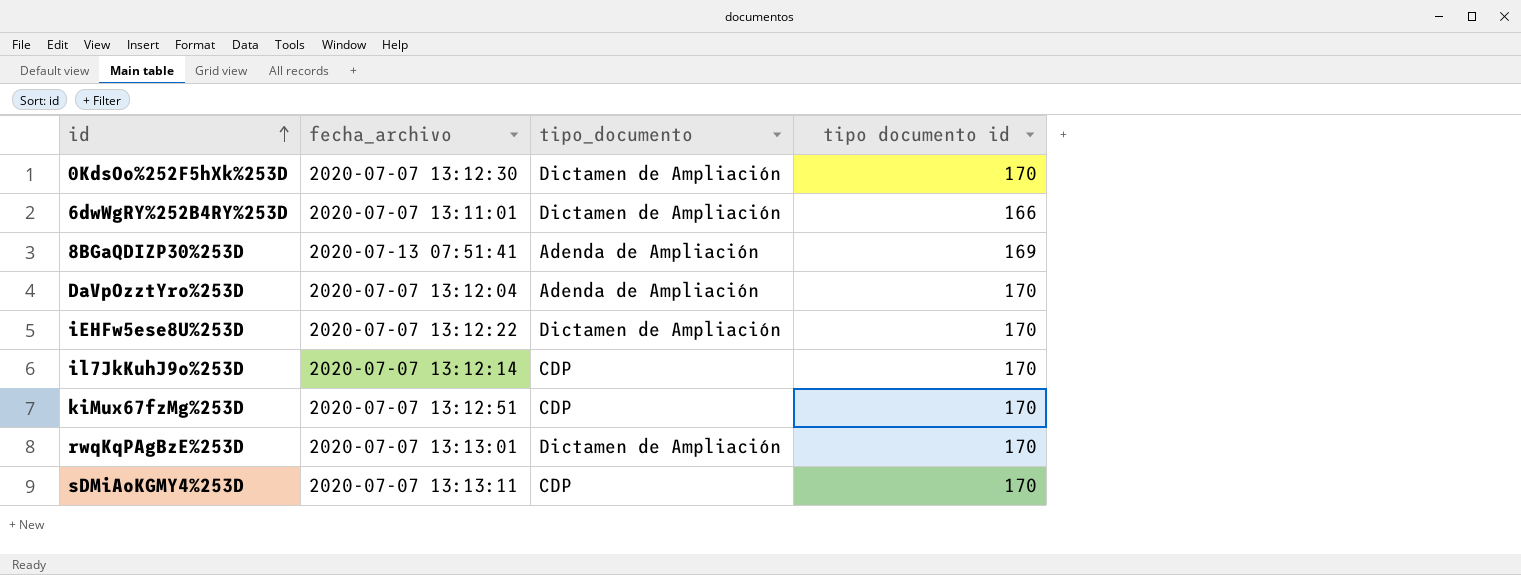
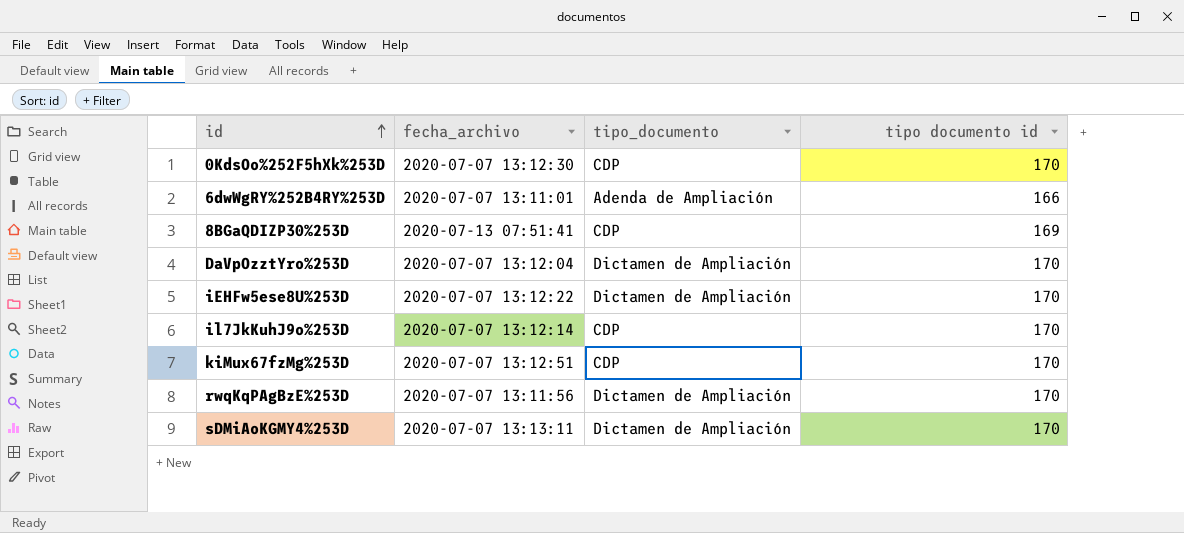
0KdsOo%252F5hXk%253D | tipo_documento: Dictamen de Ampliación -> CDP
6dwWgRY%252B4RY%253D | tipo_documento: Dictamen de Ampliación -> Adenda de Ampliación
8BGaQDIZP30%253D | tipo_documento: Adenda de Ampliación -> CDP
DaVpOzztYro%253D | tipo_documento: Adenda de Ampliación -> Dictamen de Ampliación
rwqKqPAgBzE%253D | fecha_archivo: 2020-07-07 13:13:01 -> 2020-07-07 13:11:56
sDMiAoKGMY4%253D | tipo_documento: CDP -> Dictamen de Ampliación

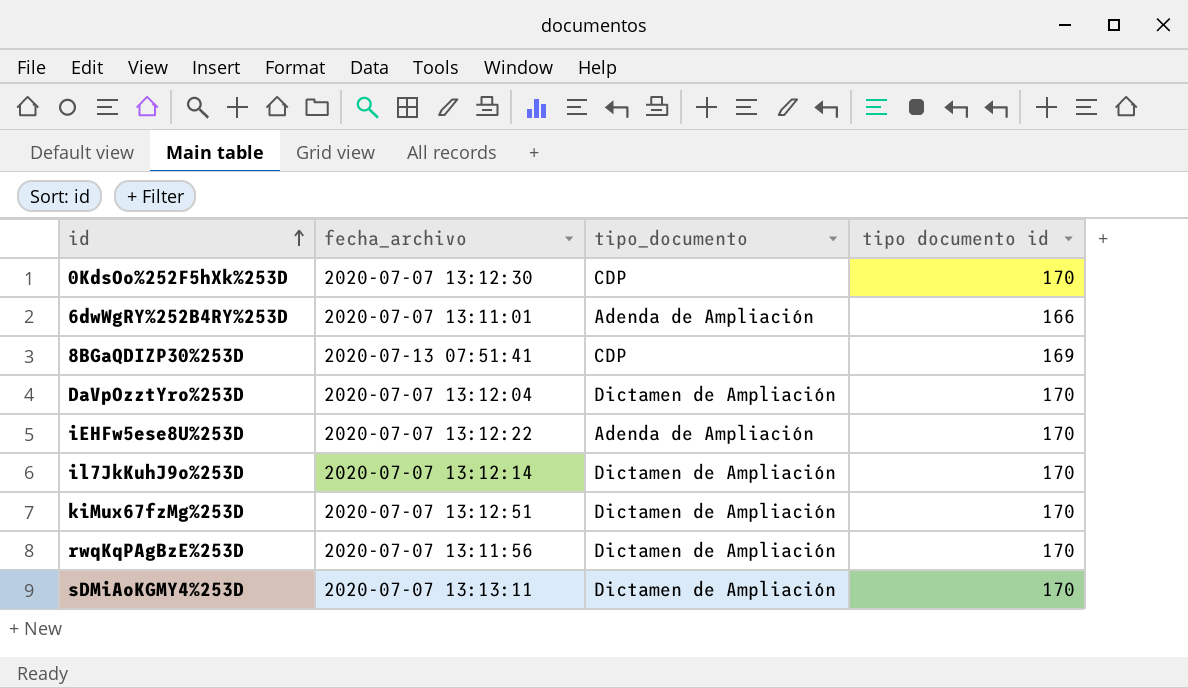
iEHFw5ese8U%253D | tipo_documento: Dictamen de Ampliación -> Adenda de Ampliación
il7JkKuhJ9o%253D | tipo_documento: CDP -> Dictamen de Ampliación
kiMux67fzMg%253D | tipo_documento: CDP -> Dictamen de Ampliación

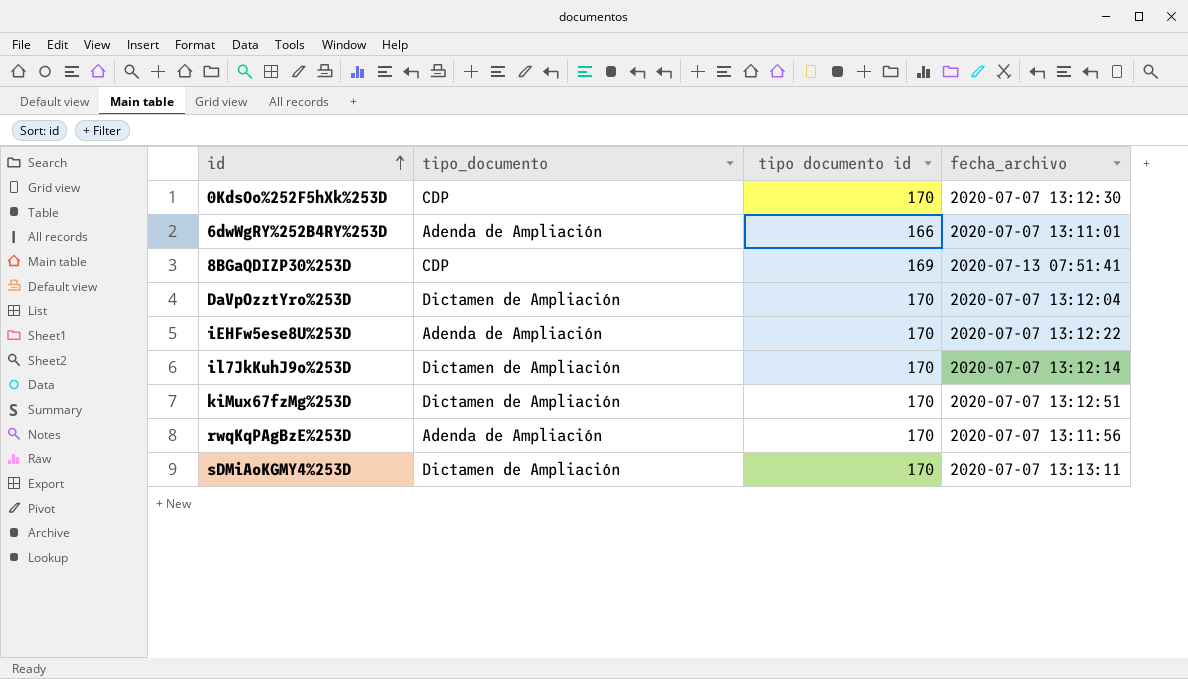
column fecha_archivo | position: 2 -> 4
rwqKqPAgBzE%253D | tipo_documento: Dictamen de Ampliación -> Adenda de Ampliación

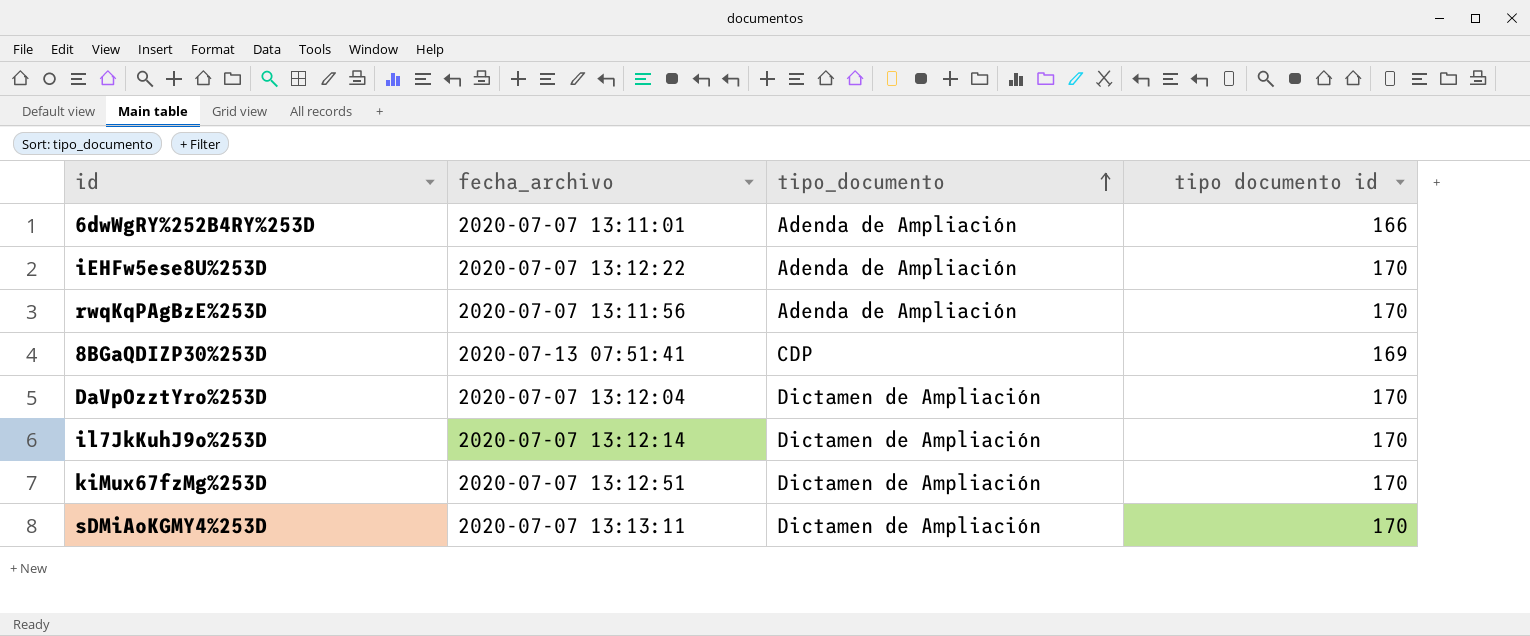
row order: id ascending -> tipo_documento ascending
column fecha_archivo | position: 4 -> 2
row 0KdsOo%252F5hXk%253D: CDP | 170 | 2020-07-07 13:12:30 -> none

